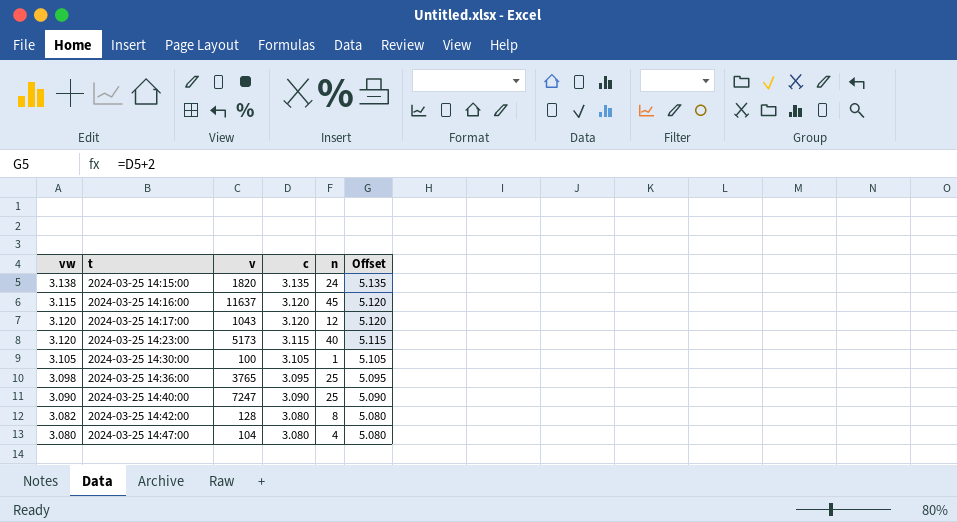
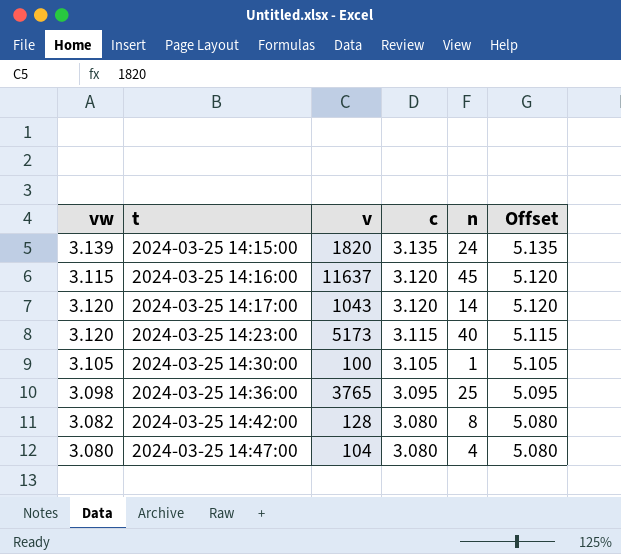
row 2024-03-25 14:40:00: 3.090 | 7247 | 3.090 | 25 | 5.090 -> none
2024-03-25 14:15:00 | vw: 3.138 -> 3.139
2024-03-25 14:17:00 | n: 12 -> 14

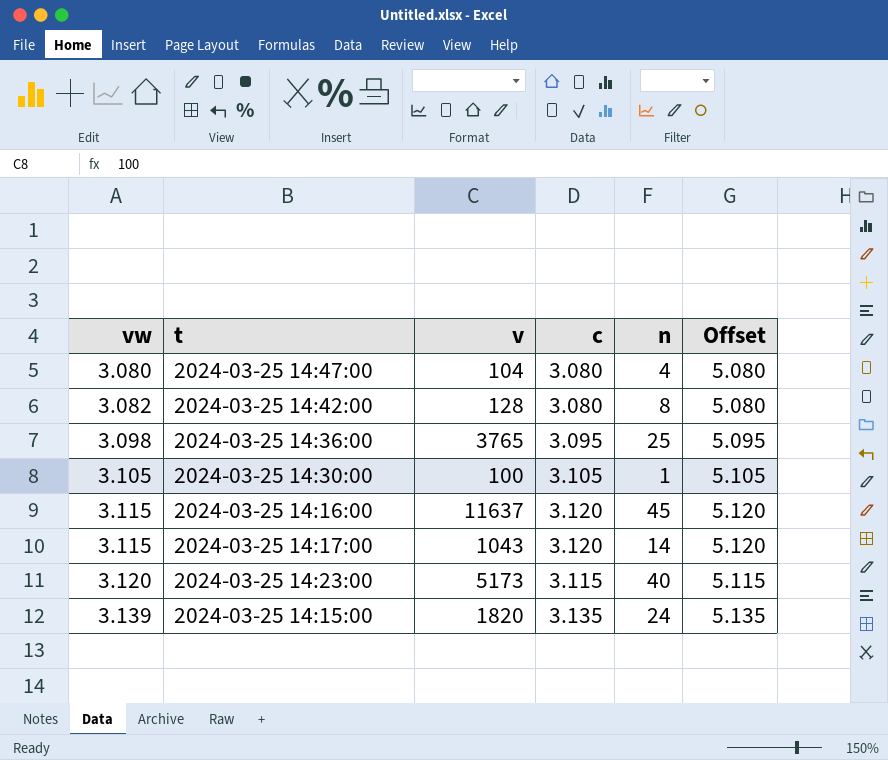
row order: t ascending -> vw ascending
2024-03-25 14:17:00 | vw: 3.120 -> 3.115

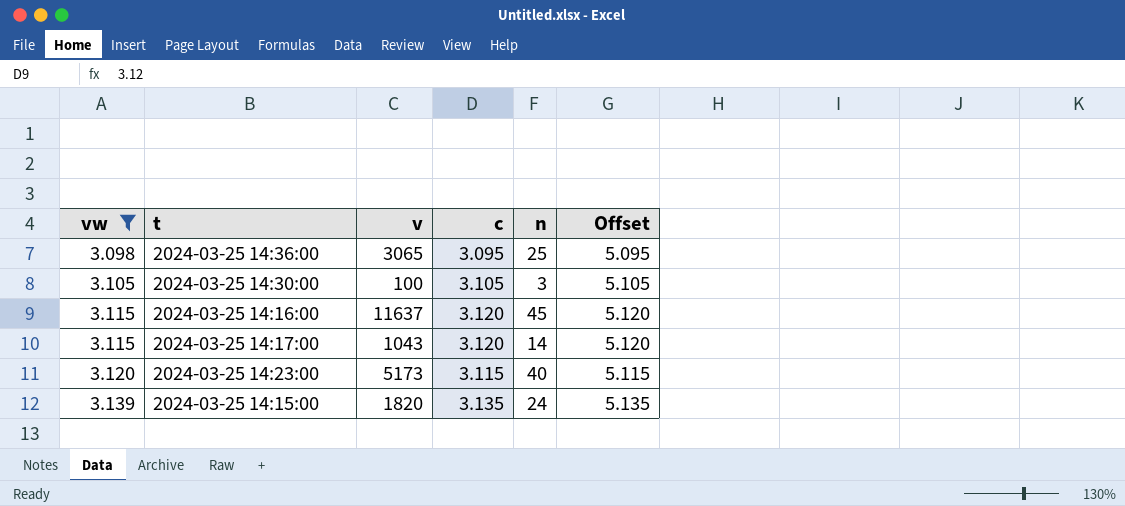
filter: none -> vw >= 3.098
2024-03-25 14:36:00 | v: 3765 -> 3065
2024-03-25 14:30:00 | n: 1 -> 3

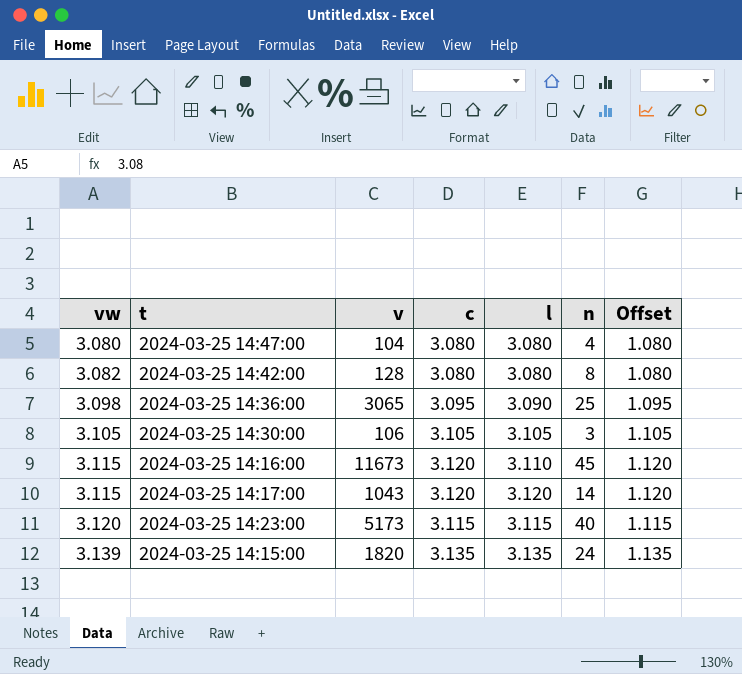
filter: vw >= 3.098 -> none
column l | position: none -> 5
column Offset | formula: [c] + 2 -> [c] - 2
2024-03-25 14:30:00 | v: 100 -> 106
2024-03-25 14:16:00 | v: 11637 -> 11673

